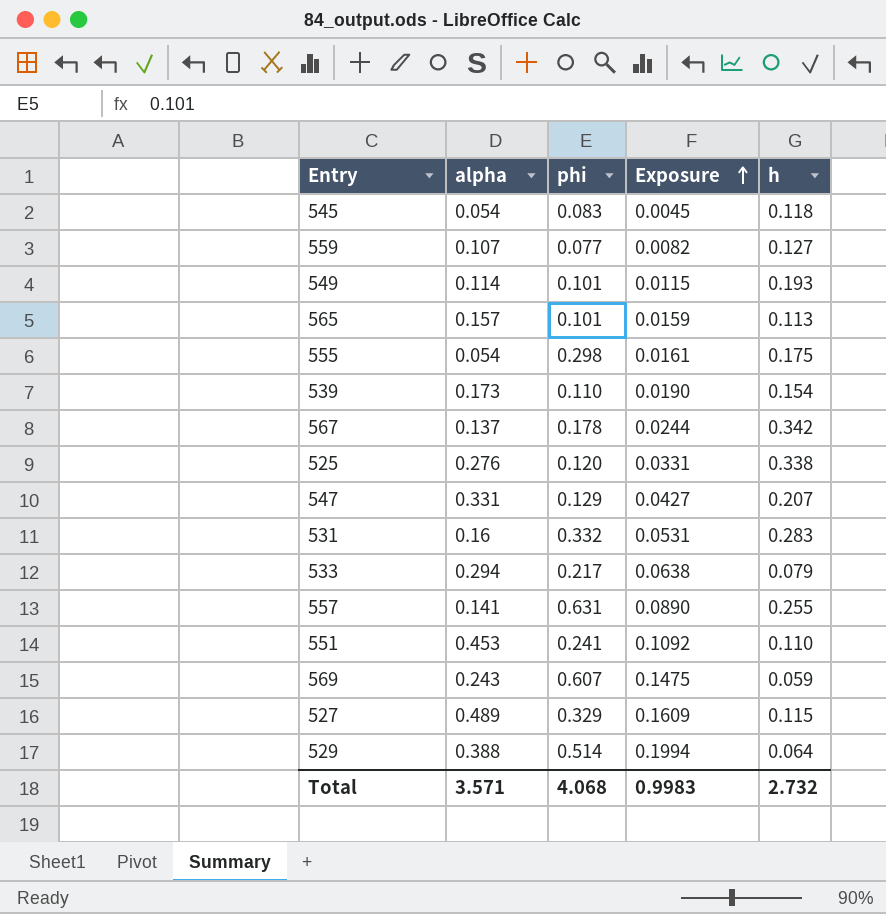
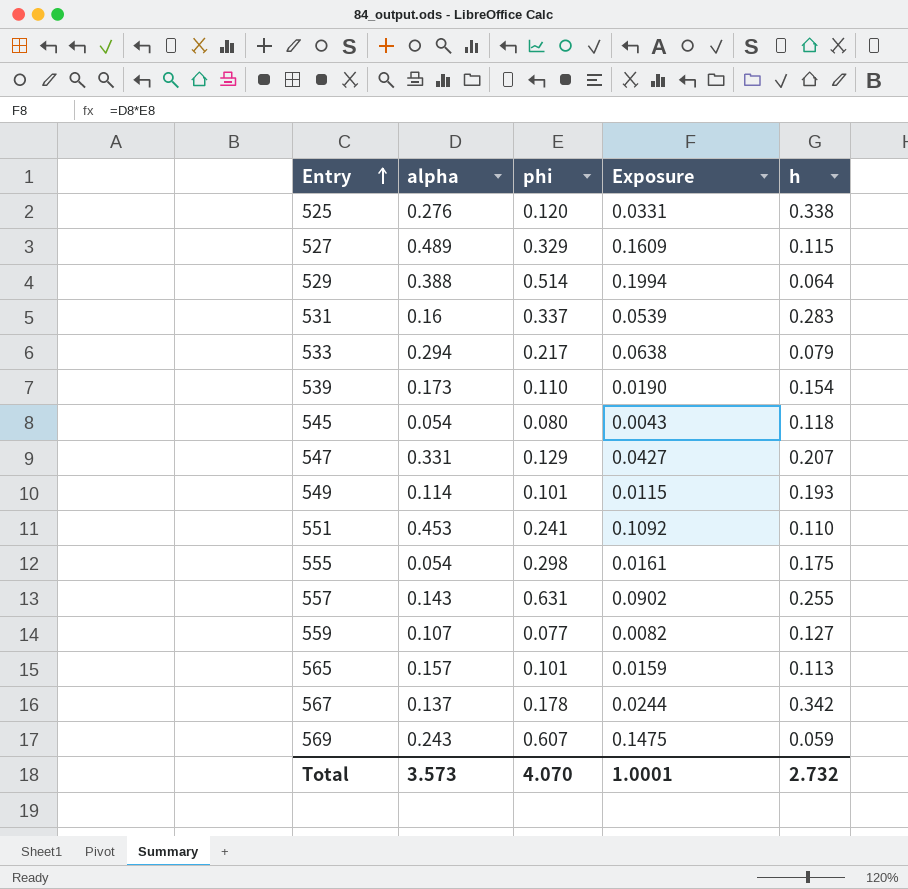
row order: Exposure ascending -> Entry ascending
531 | phi: 0.332 -> 0.337
531 | Exposure: 0.0531 -> 0.0539
545 | phi: 0.083 -> 0.080
545 | Exposure: 0.0045 -> 0.0043
557 | alpha: 0.141 -> 0.143
557 | Exposure: 0.0890 -> 0.0902
Total | alpha: 3.571 -> 3.573
Total | phi: 4.068 -> 4.070
Total | Exposure: 0.9983 -> 1.0001

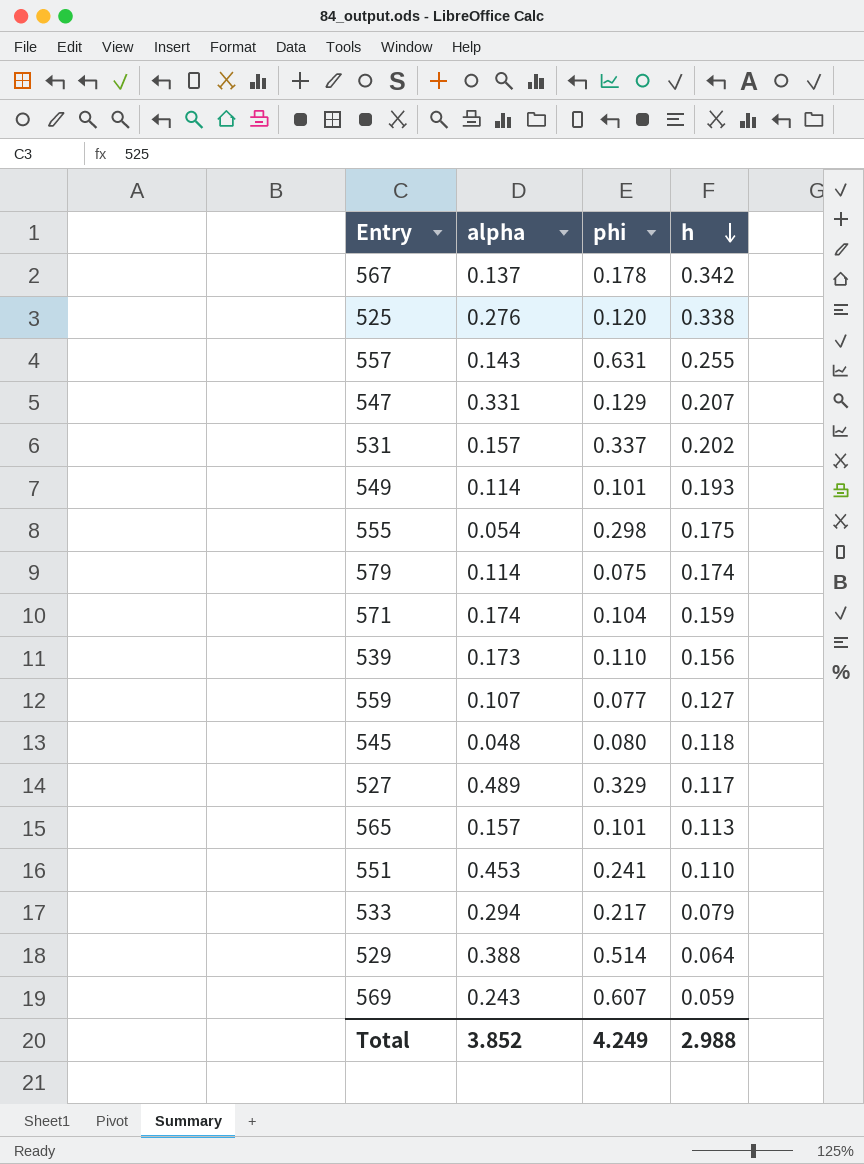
row order: Entry ascending -> h descending
column Exposure | formula: [alpha] * [phi] -> none
531 | alpha: 0.16 -> 0.157
531 | h: 0.283 -> 0.202
row 579: none -> 0.114 | 0.075 | 0.174
row 571: none -> 0.174 | 0.104 | 0.159
539 | h: 0.154 -> 0.156
545 | alpha: 0.054 -> 0.048
527 | h: 0.115 -> 0.117
Total | alpha: 3.573 -> 3.852
Total | phi: 4.070 -> 4.249
Total | h: 2.732 -> 2.988

